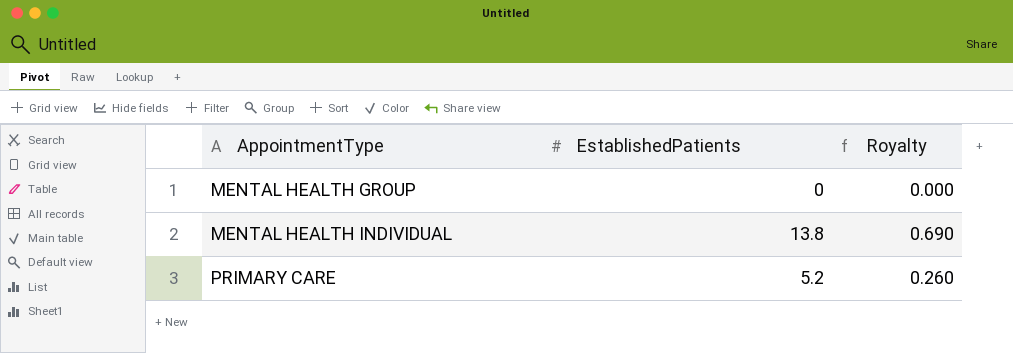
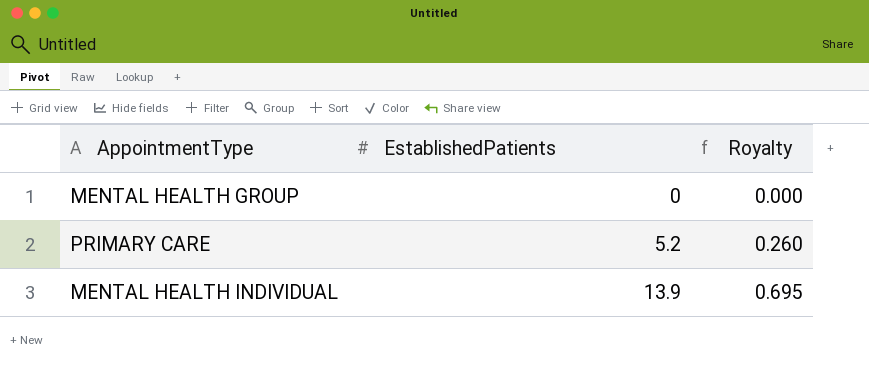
row order: AppointmentType ascending -> EstablishedPatients ascending
MENTAL HEALTH INDIVIDUAL | EstablishedPatients: 13.8 -> 13.9
MENTAL HEALTH INDIVIDUAL | Royalty: 0.690 -> 0.695

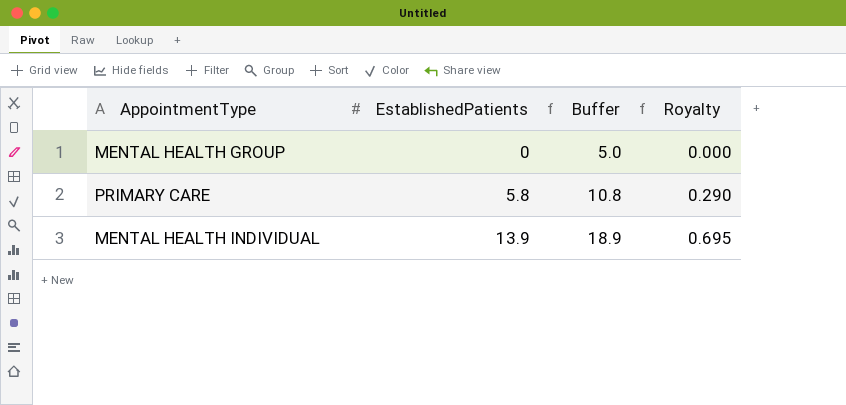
column Buffer | formula: none -> [EstablishedPatients] + 5
PRIMARY CARE | EstablishedPatients: 5.2 -> 5.8
PRIMARY CARE | Royalty: 0.260 -> 0.290

